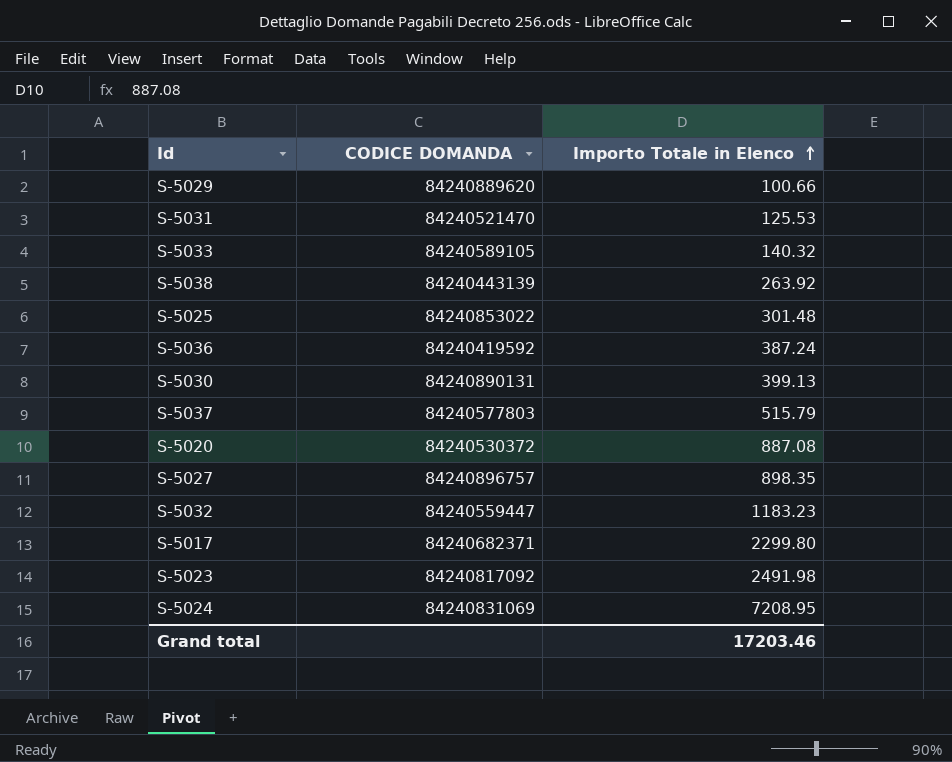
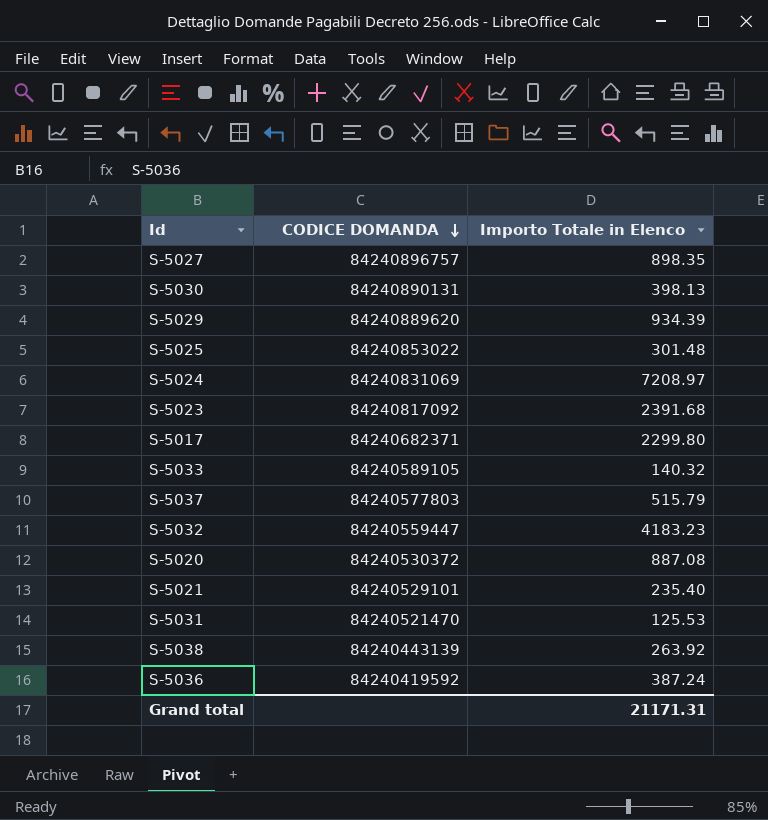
row order: Importo Totale in Elenco ascending -> CODICE DOMANDA descending
S-5030 | Importo Totale in Elenco: 399.13 -> 398.13
S-5029 | Importo Totale in Elenco: 100.66 -> 934.39
S-5024 | Importo Totale in Elenco: 7208.95 -> 7208.97
S-5023 | Importo Totale in Elenco: 2491.98 -> 2391.68
S-5032 | Importo Totale in Elenco: 1183.23 -> 4183.23
row S-5021: none -> 84240529101 | 235.40
Grand total | Importo Totale in Elenco: 17203.46 -> 21171.31

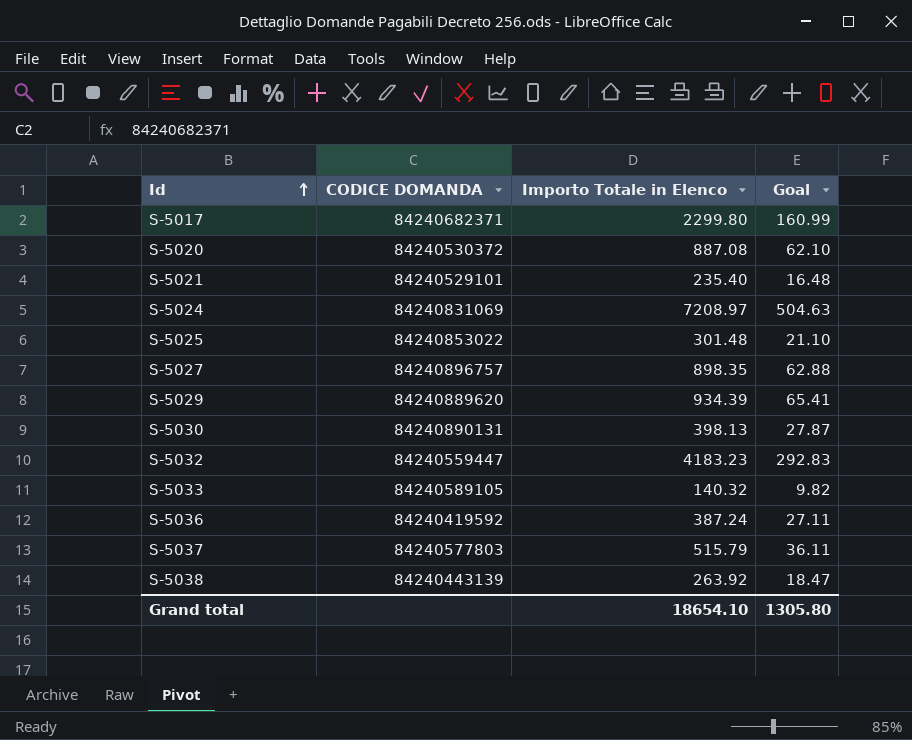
row order: CODICE DOMANDA descending -> Id ascending
column Goal | formula: none -> [Importo Totale in Elenco] * 0.07
row S-5023: 84240817092 | 2391.68 -> none
row S-5031: 84240521470 | 125.53 -> none
Grand total | Importo Totale in Elenco: 21171.31 -> 18654.10

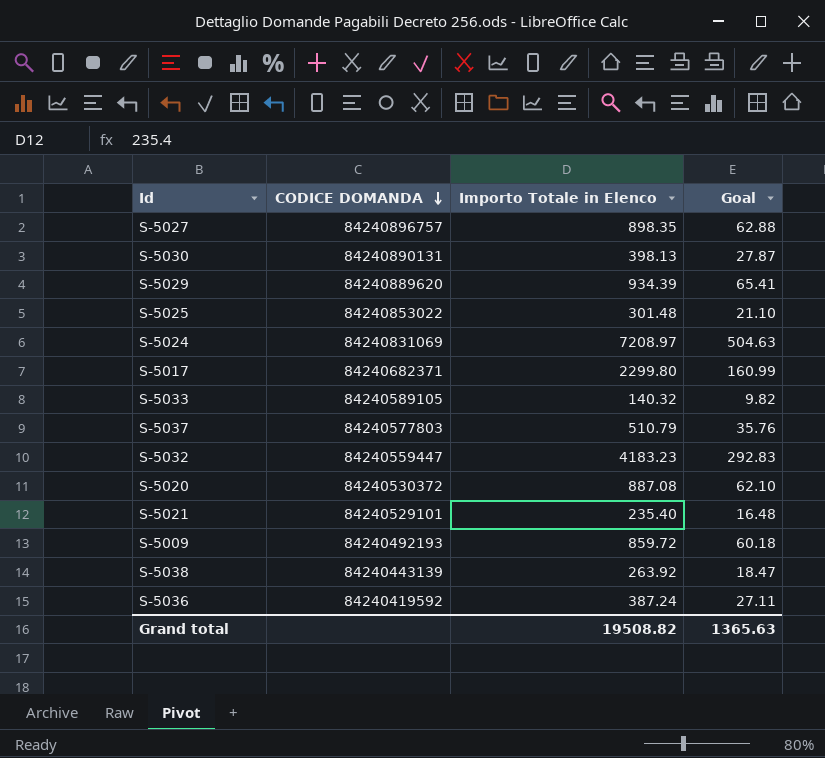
row order: Id ascending -> CODICE DOMANDA descending
S-5037 | Importo Totale in Elenco: 515.79 -> 510.79
S-5037 | Goal: 36.11 -> 35.76
row S-5009: none -> 84240492193 | 859.72 | 60.18
Grand total | Importo Totale in Elenco: 18654.10 -> 19508.82
Grand total | Goal: 1305.80 -> 1365.63

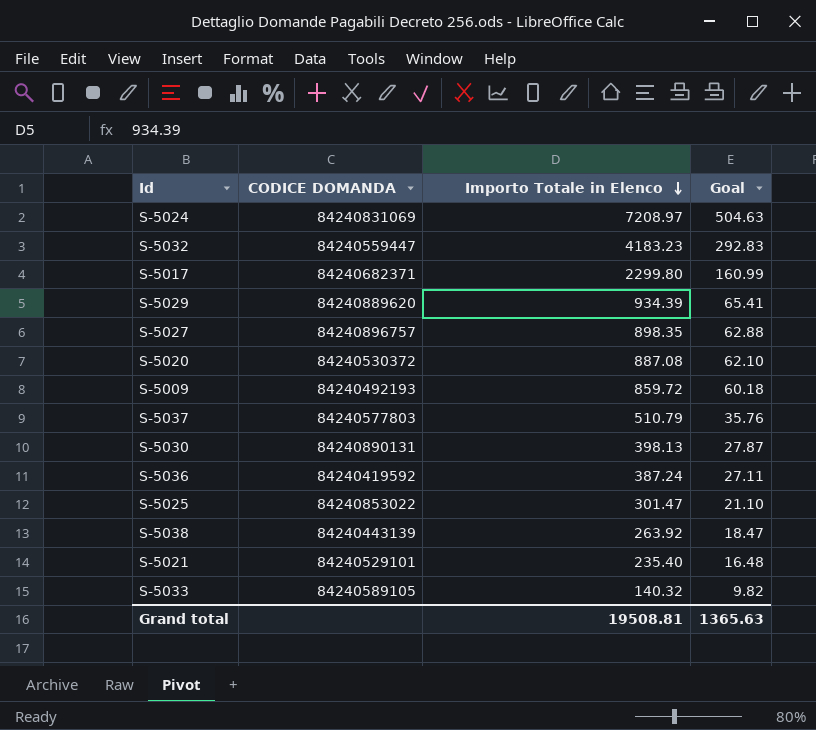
row order: CODICE DOMANDA descending -> Importo Totale in Elenco descending
S-5025 | Importo Totale in Elenco: 301.48 -> 301.47
Grand total | Importo Totale in Elenco: 19508.82 -> 19508.81

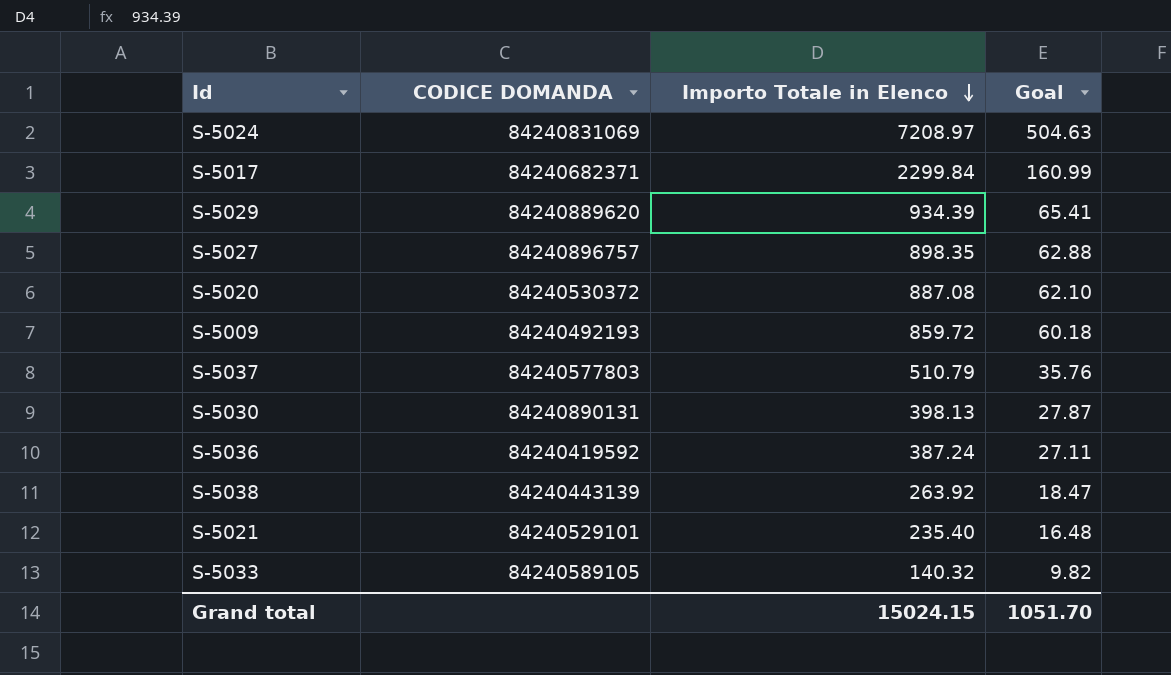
row S-5032: 84240559447 | 4183.23 | 292.83 -> none
row S-5025: 84240853022 | 301.47 | 21.10 -> none
S-5017 | Importo Totale in Elenco: 2299.80 -> 2299.84
Grand total | Importo Totale in Elenco: 19508.81 -> 15024.15
Grand total | Goal: 1365.63 -> 1051.70

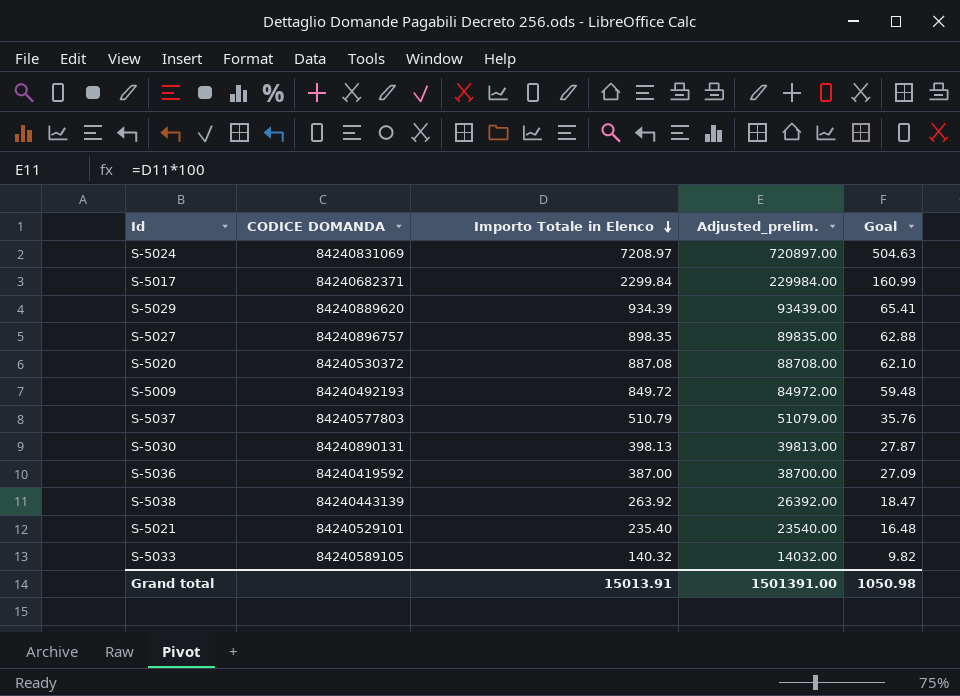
column Adjusted_prelim. | formula: none -> [Importo Totale in Elenco] * 100
S-5009 | Importo Totale in Elenco: 859.72 -> 849.72
S-5009 | Goal: 60.18 -> 59.48
S-5036 | Importo Totale in Elenco: 387.24 -> 387.00
S-5036 | Goal: 27.11 -> 27.09
Grand total | Importo Totale in Elenco: 15024.15 -> 15013.91
Grand total | Goal: 1051.70 -> 1050.98

